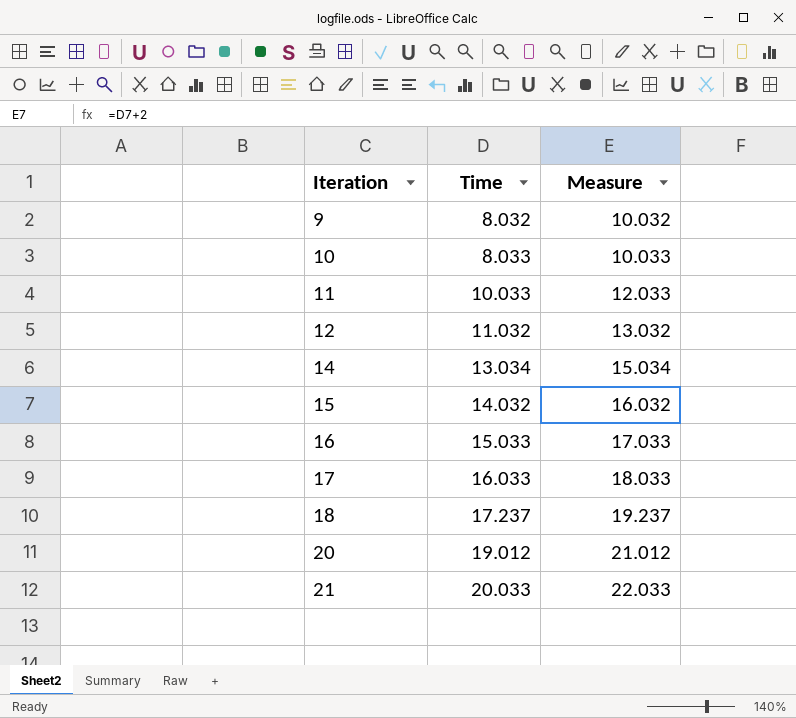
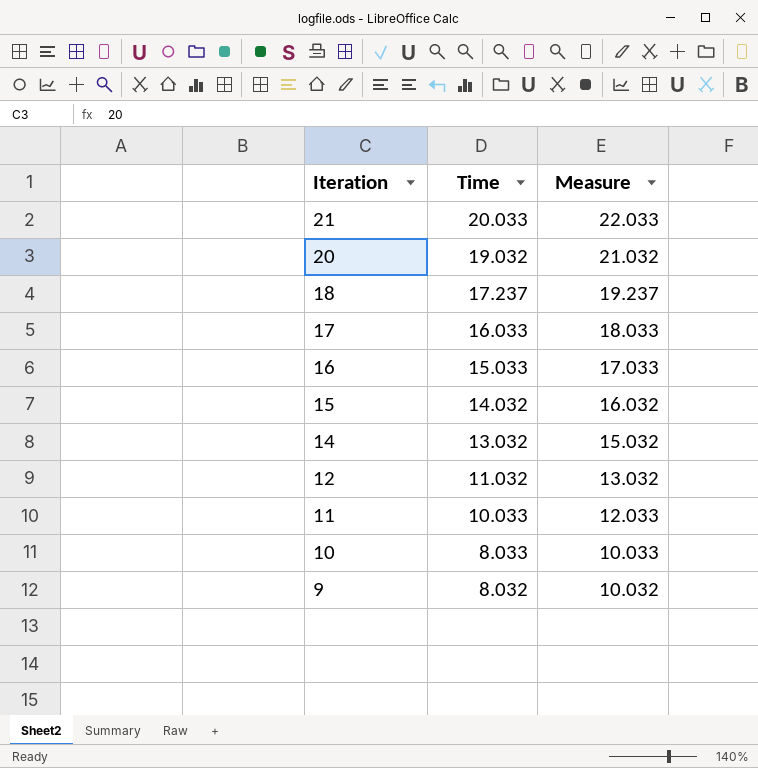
row order: Iteration ascending -> Iteration descending
20 | Time: 19.012 -> 19.032
20 | Measure: 21.012 -> 21.032
14 | Time: 13.034 -> 13.032
14 | Measure: 15.034 -> 15.032

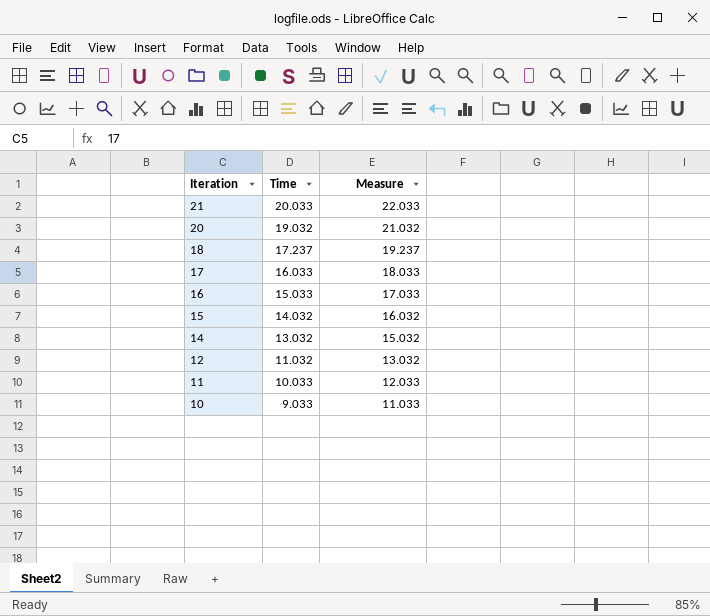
row 9: 8.032 | 10.032 -> none
10 | Time: 8.033 -> 9.033
10 | Measure: 10.033 -> 11.033

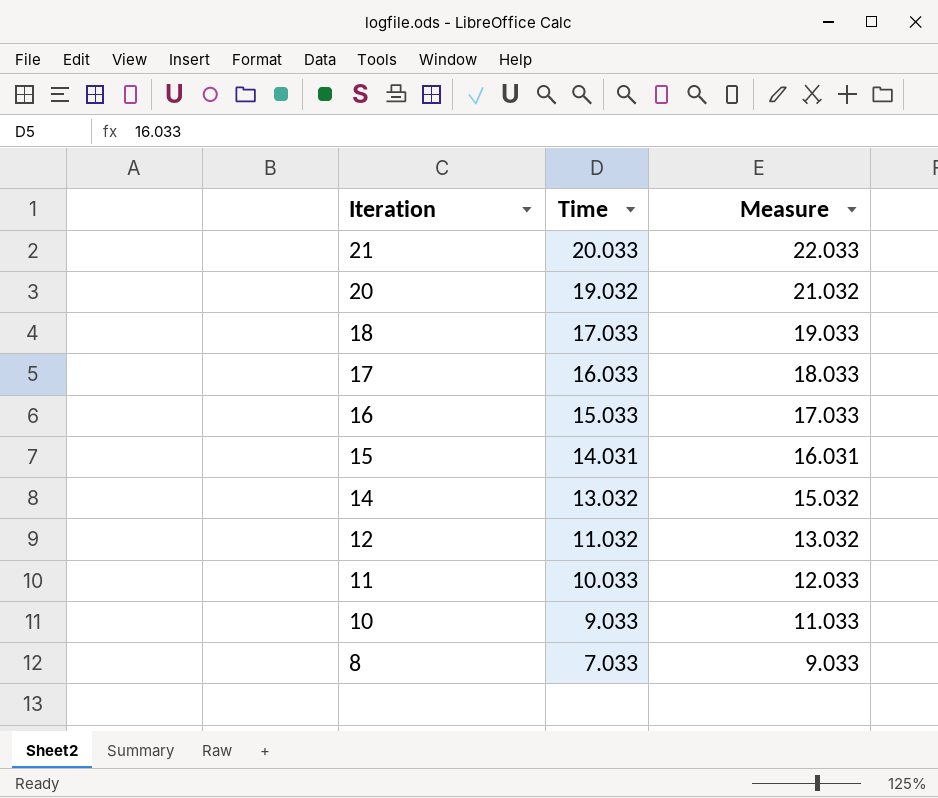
18 | Time: 17.237 -> 17.033
18 | Measure: 19.237 -> 19.033
15 | Time: 14.032 -> 14.031
15 | Measure: 16.032 -> 16.031
row 8: none -> 7.033 | 9.033

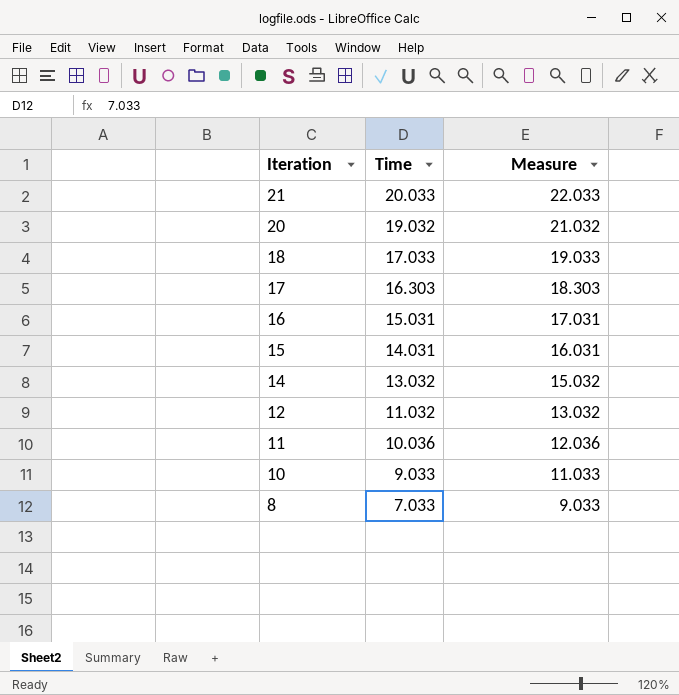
17 | Time: 16.033 -> 16.303
17 | Measure: 18.033 -> 18.303
16 | Time: 15.033 -> 15.031
16 | Measure: 17.033 -> 17.031
11 | Time: 10.033 -> 10.036
11 | Measure: 12.033 -> 12.036

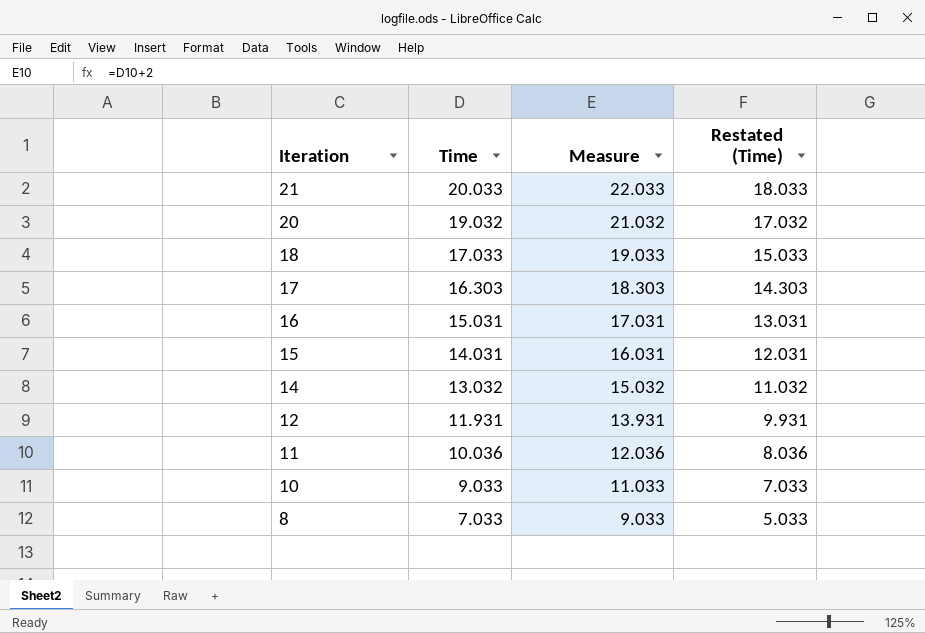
column Restated (Time) | formula: none -> [Time] - 2
12 | Time: 11.032 -> 11.931
12 | Measure: 13.032 -> 13.931

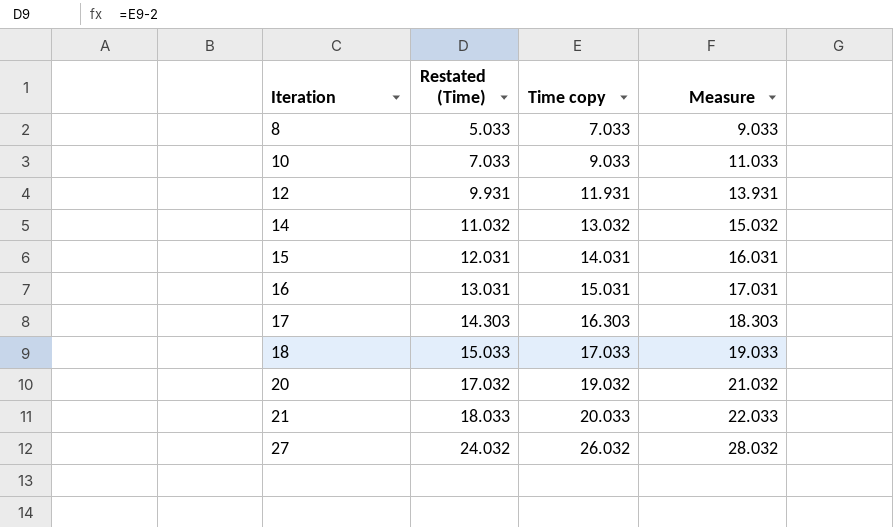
row order: Iteration descending -> Iteration ascending
column Restated (Time) | position: 4 -> 2
column name: Time -> Time copy
row 11: 10.036 | 12.036 | 8.036 -> none
row 27: none -> 24.032 | 26.032 | 28.032

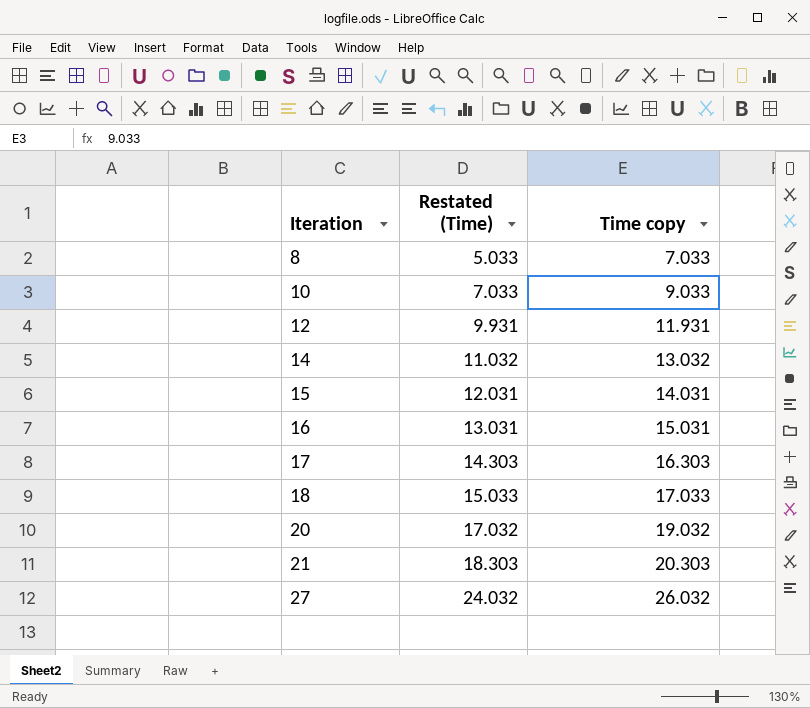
column Measure | formula: [Time copy] + 2 -> none
21 | Restated (Time): 18.033 -> 18.303
21 | Time copy: 20.033 -> 20.303

